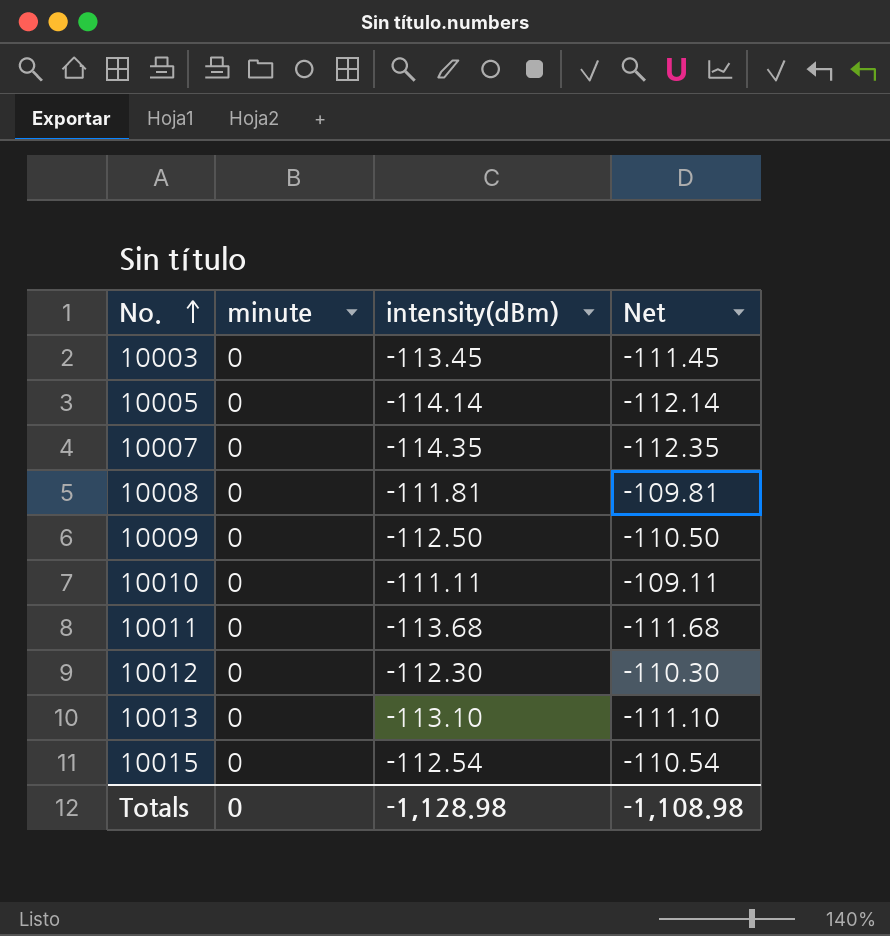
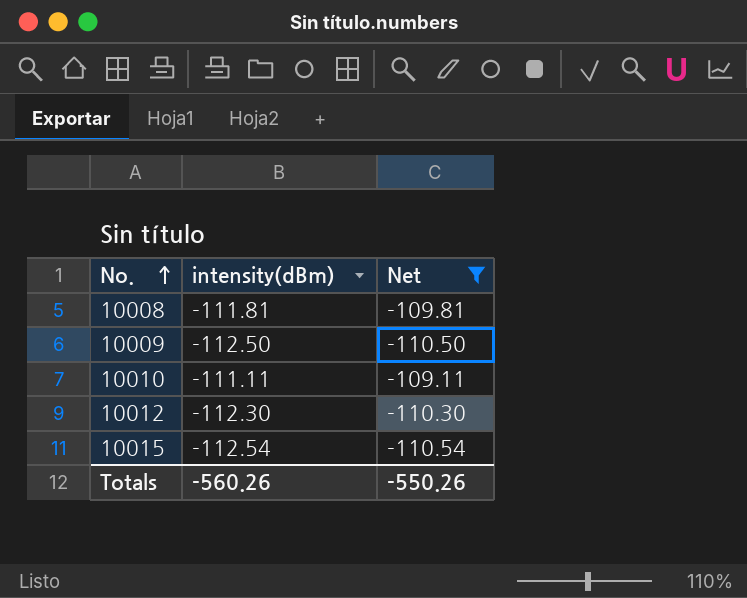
filter: none -> Net >= -110.54
column minute | position: 2 -> none
Totals | intensity(dBm): -1,128.98 -> -560.26
Totals | Net: -1,108.98 -> -550.26

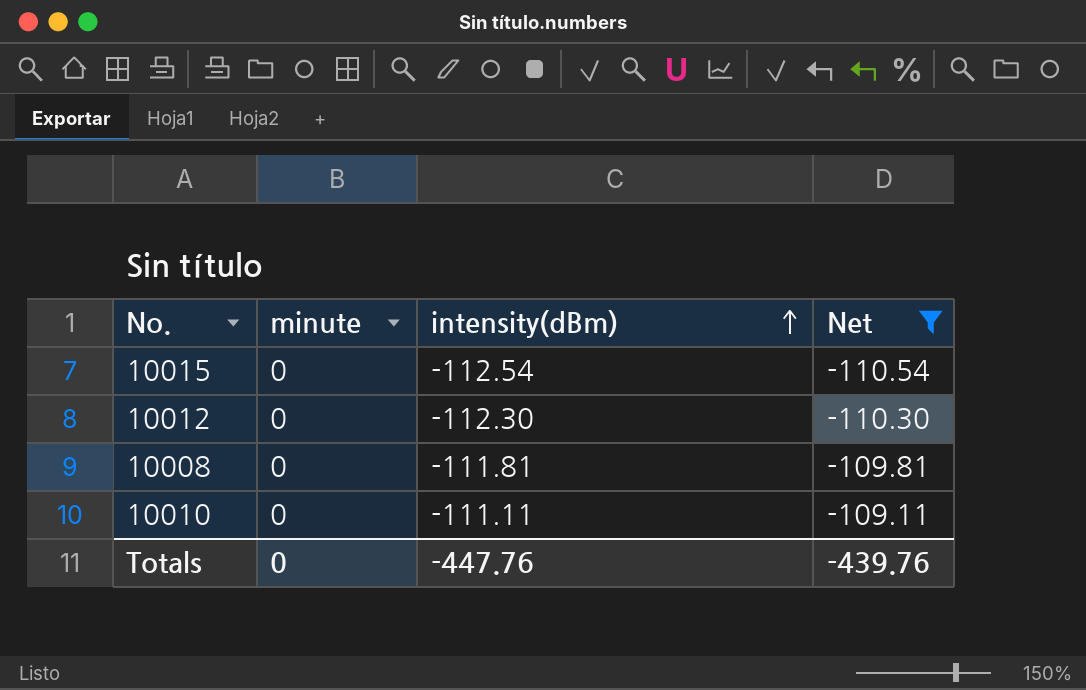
row order: No. ascending -> intensity(dBm) ascending
column minute | position: none -> 2
row 10009: -112.50 | -110.50 -> none
Totals | intensity(dBm): -560.26 -> -447.76
Totals | Net: -550.26 -> -439.76

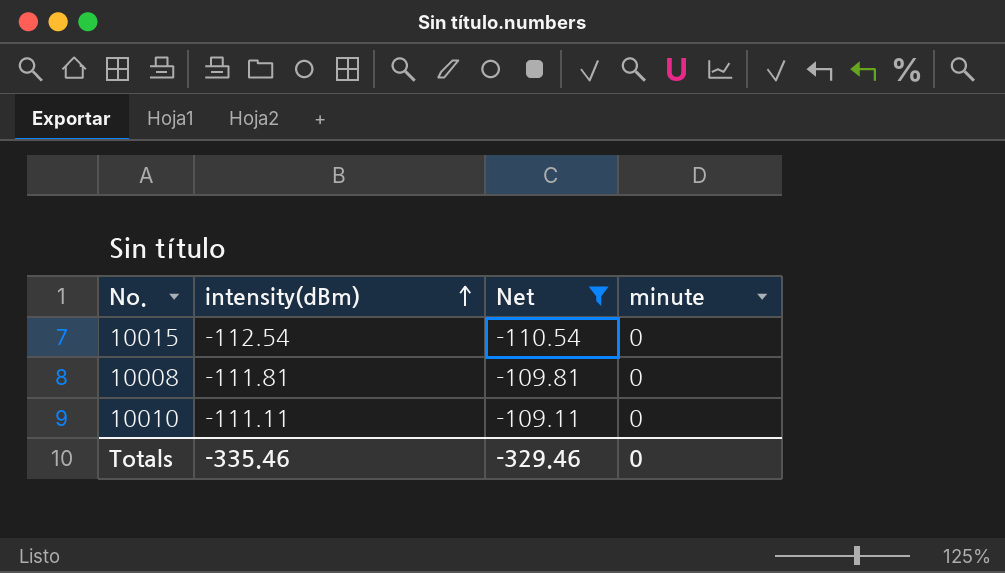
column minute | position: 2 -> 4
row 10012: 0 | -112.30 | -110.30 -> none
Totals | intensity(dBm): -447.76 -> -335.46
Totals | Net: -439.76 -> -329.46

